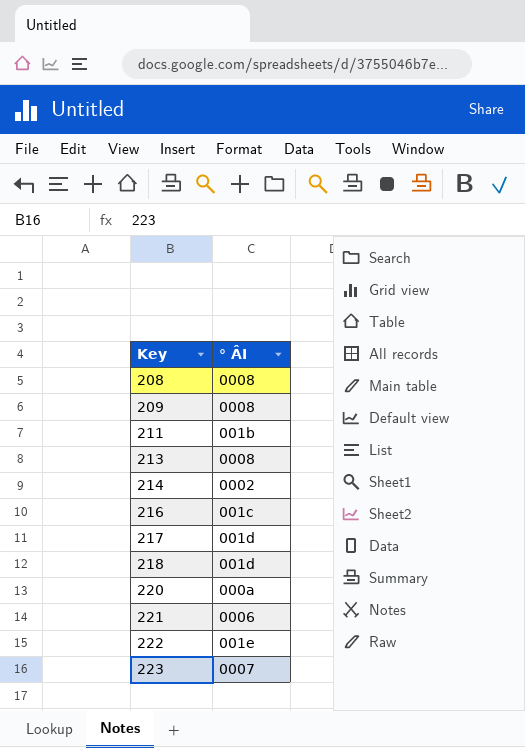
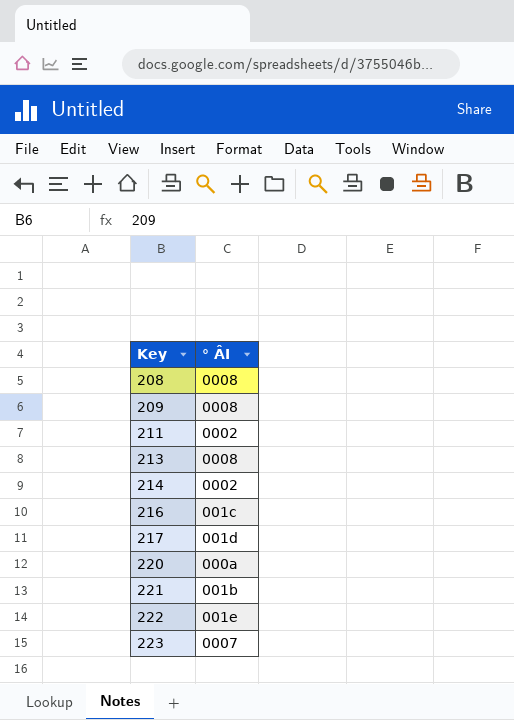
row 218: 001d -> none
211 | ° ÂI: 001b -> 0002
221 | ° ÂI: 0006 -> 001b

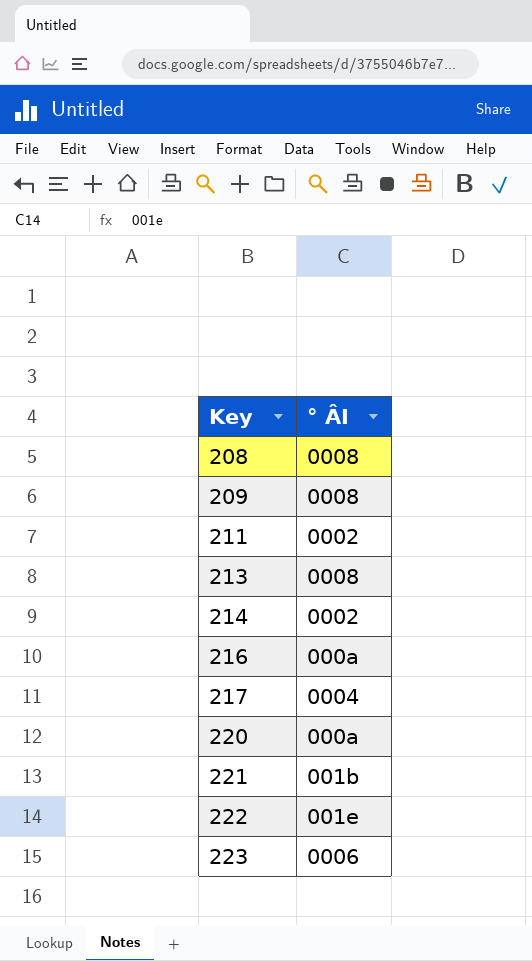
216 | ° ÂI: 001c -> 000a
217 | ° ÂI: 001d -> 0004
223 | ° ÂI: 0007 -> 0006

